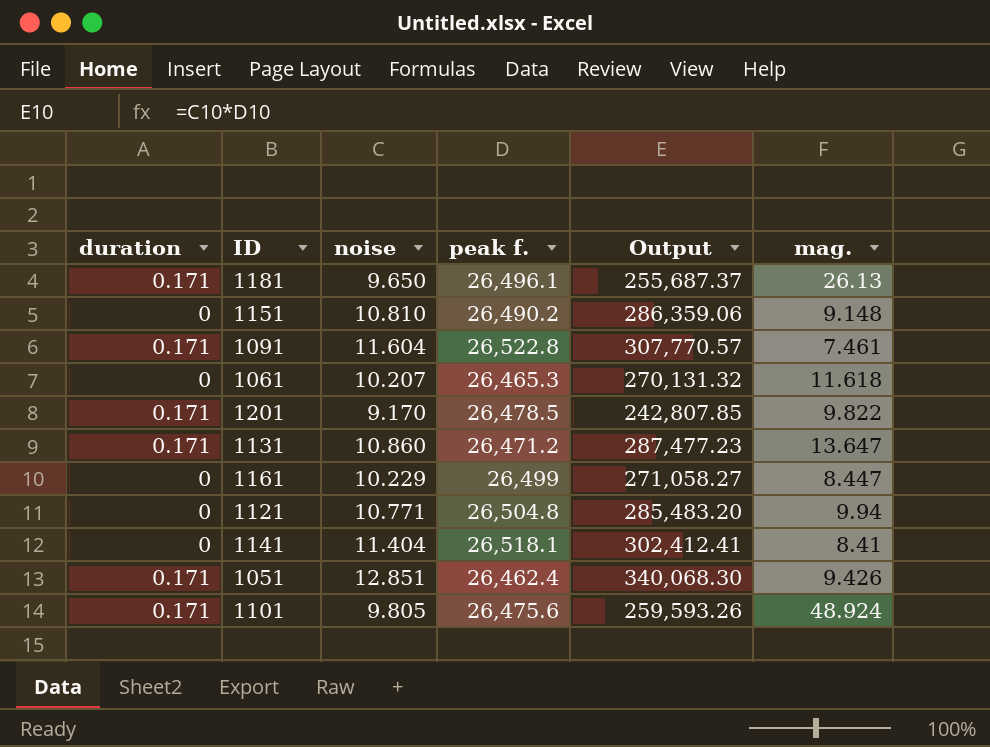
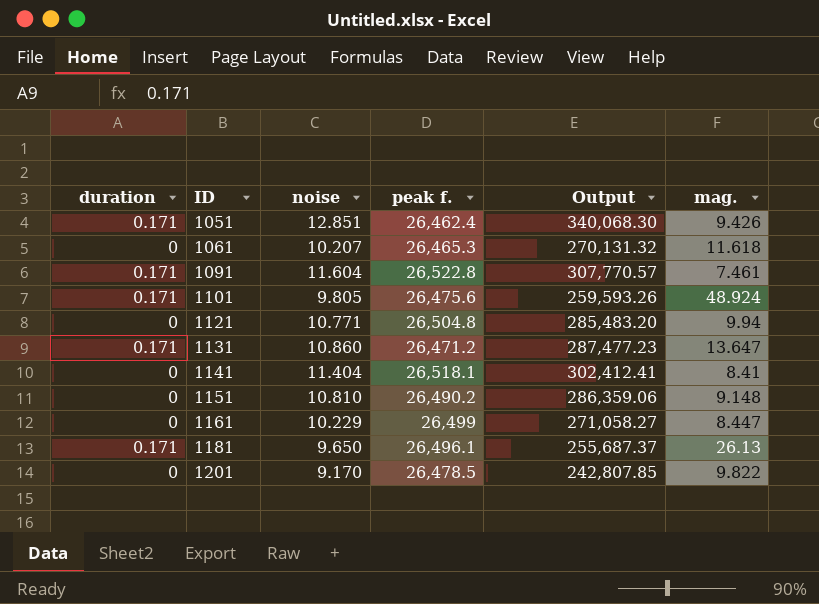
row order: none -> ID ascending
1201 | duration: 0.171 -> 0

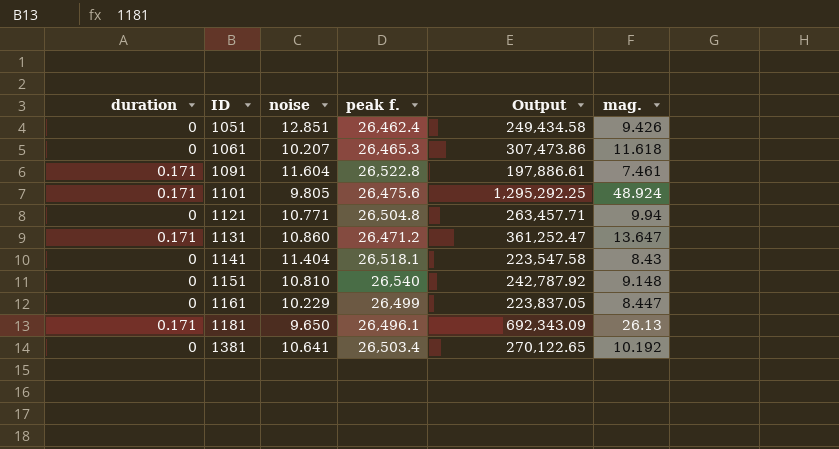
column Output | formula: [noise] * [peak f.] -> [peak f.] * [mag.]
row 1201: 0 | 9.170 | 26,478.5 | 242,807.85 | 9.822 -> none
1051 | duration: 0.171 -> 0
1141 | mag.: 8.41 -> 8.43
1151 | peak f.: 26,490.2 -> 26,540
row 1381: none -> 0 | 10.641 | 26,503.4 | 270,122.65 | 10.192

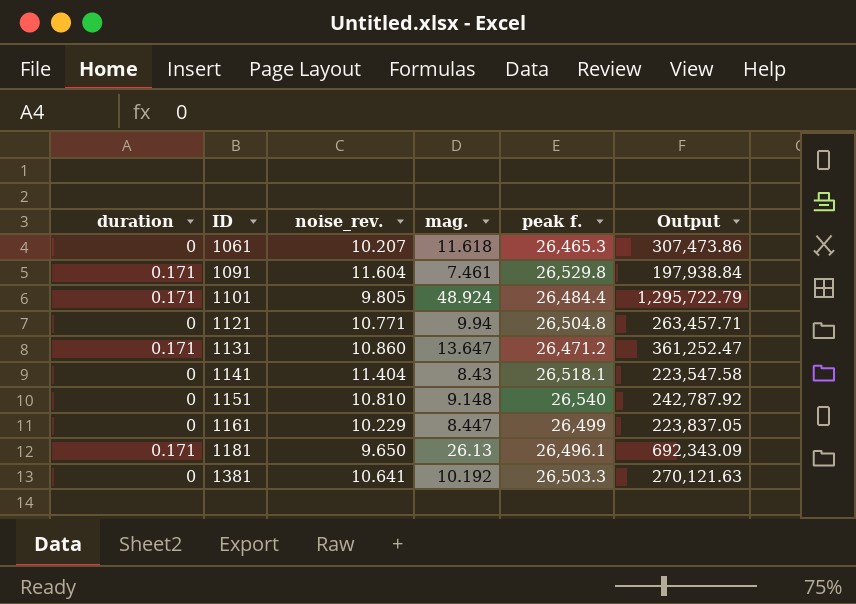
column name: noise -> noise_rev.
column mag. | position: 6 -> 4
row 1051: 0 | 12.851 | 26,462.4 | 249,434.58 | 9.426 -> none
1091 | peak f.: 26,522.8 -> 26,529.8
1091 | Output: 197,886.61 -> 197,938.84
1101 | peak f.: 26,475.6 -> 26,484.4
1101 | Output: 1,295,292.25 -> 1,295,722.79
1381 | peak f.: 26,503.4 -> 26,503.3
1381 | Output: 270,122.65 -> 270,121.63

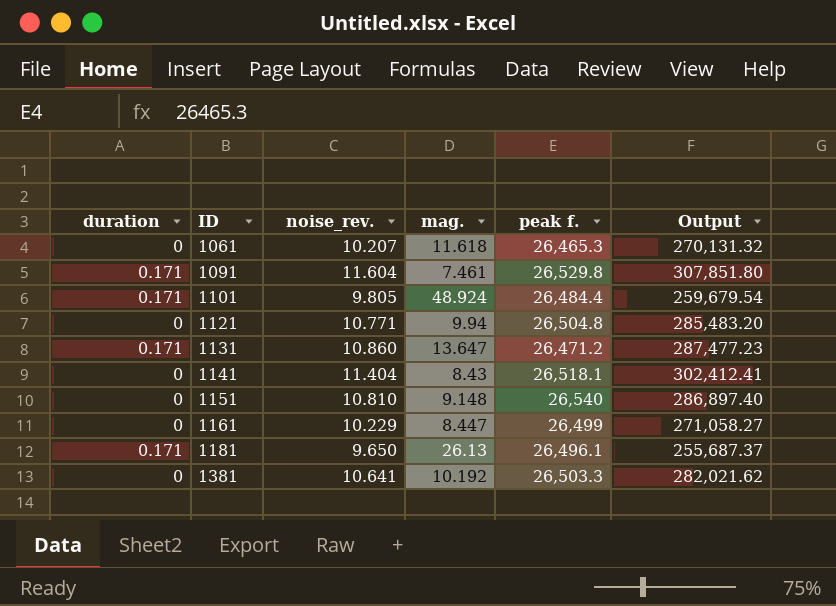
column Output | formula: [mag.] * [peak f.] -> [noise_rev.] * [peak f.]

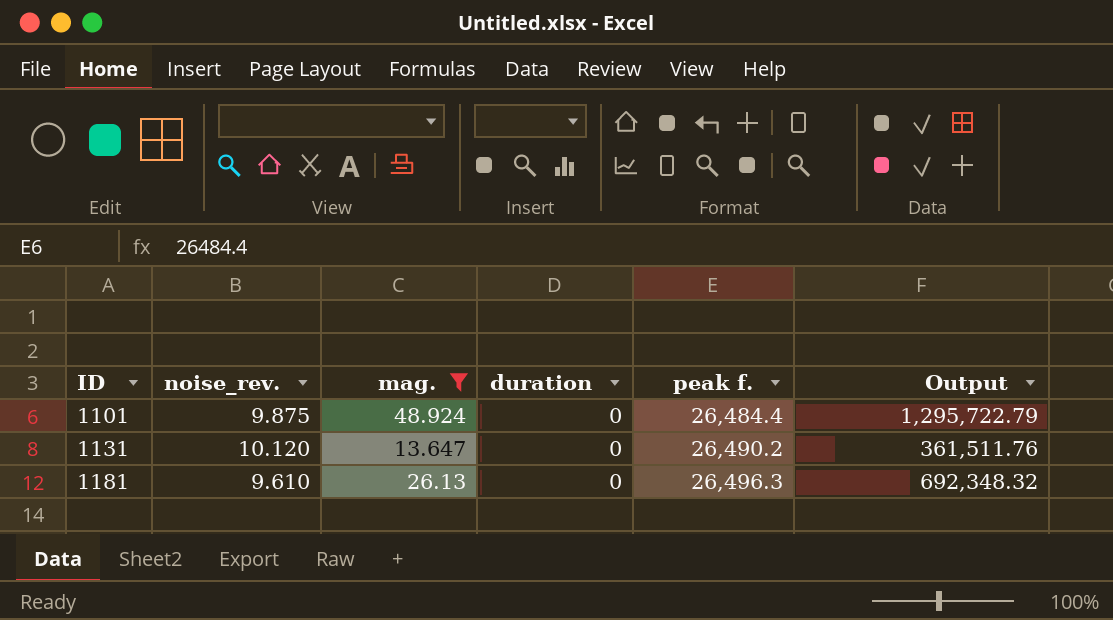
filter: none -> mag. >= 13.647
column duration | position: 1 -> 4
column Output | formula: [noise_rev.] * [peak f.] -> [mag.] * [peak f.]
1101 | noise_rev.: 9.805 -> 9.875
1101 | duration: 0.171 -> 0
1131 | noise_rev.: 10.860 -> 10.120
1131 | duration: 0.171 -> 0
1131 | peak f.: 26,471.2 -> 26,490.2
1181 | noise_rev.: 9.650 -> 9.610
1181 | duration: 0.171 -> 0
1181 | peak f.: 26,496.1 -> 26,496.3

